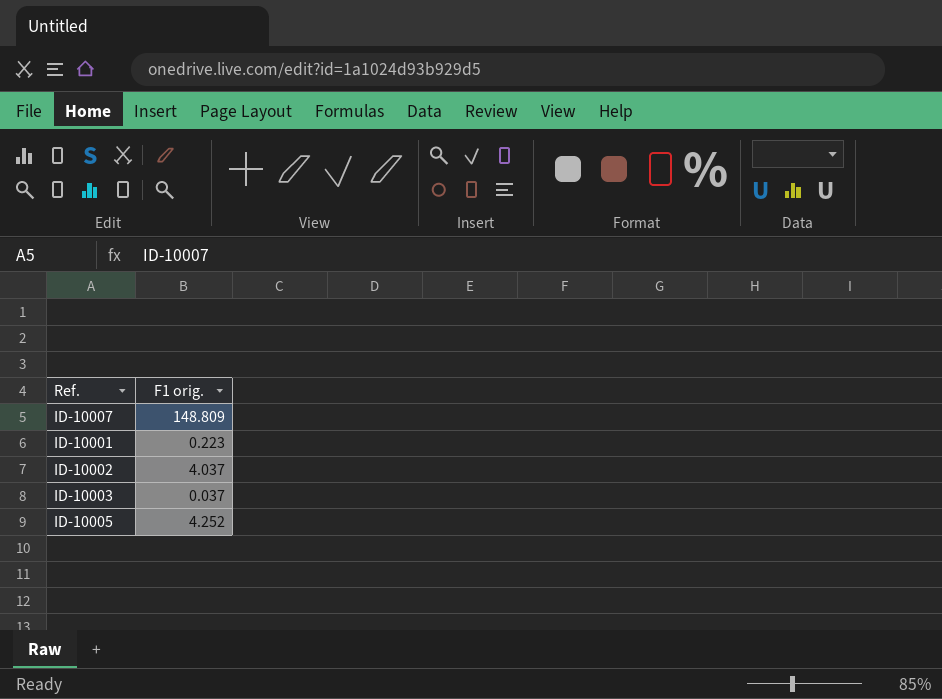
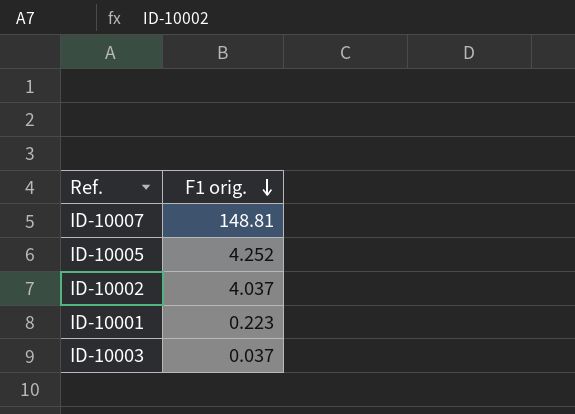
row order: none -> F1 orig. descending
ID-10007 | F1 orig.: 148.809 -> 148.81

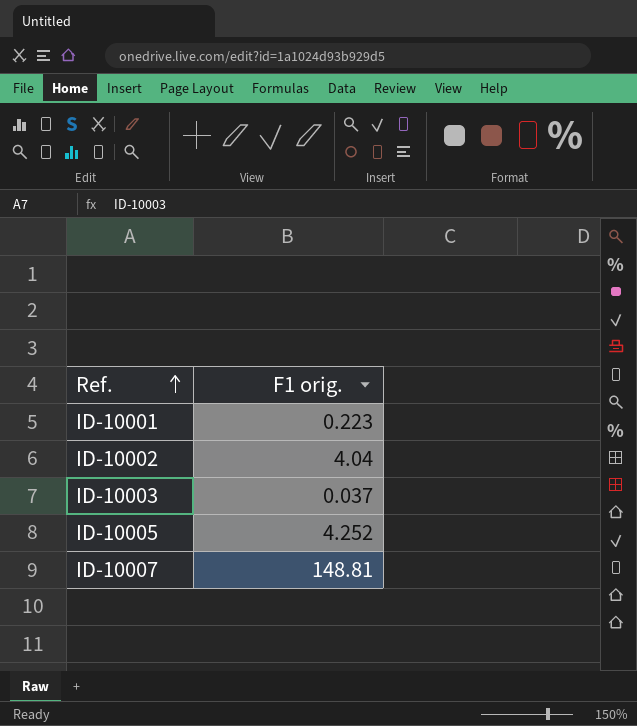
row order: F1 orig. descending -> Ref. ascending
ID-10002 | F1 orig.: 4.037 -> 4.04

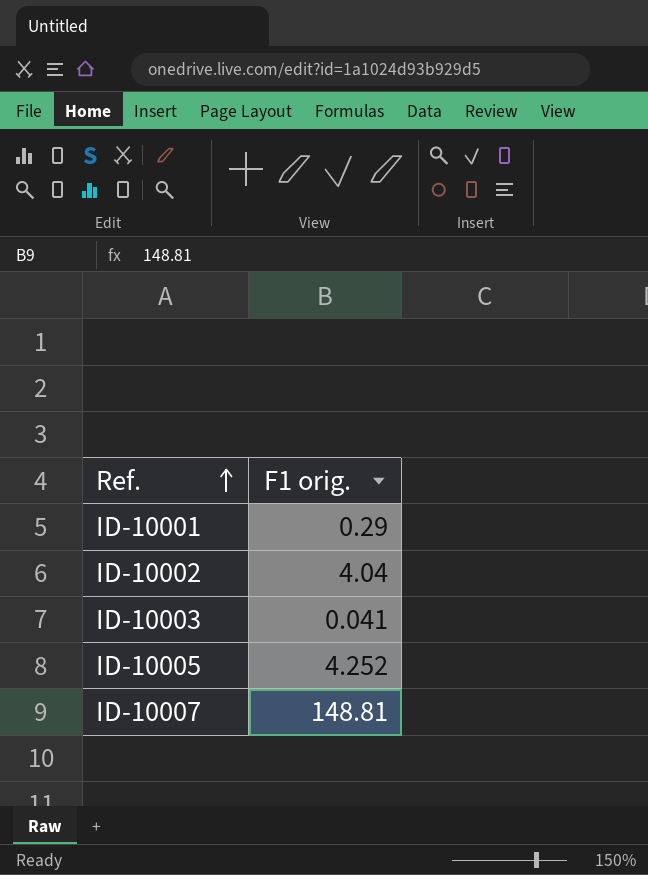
ID-10001 | F1 orig.: 0.223 -> 0.29
ID-10003 | F1 orig.: 0.037 -> 0.041

